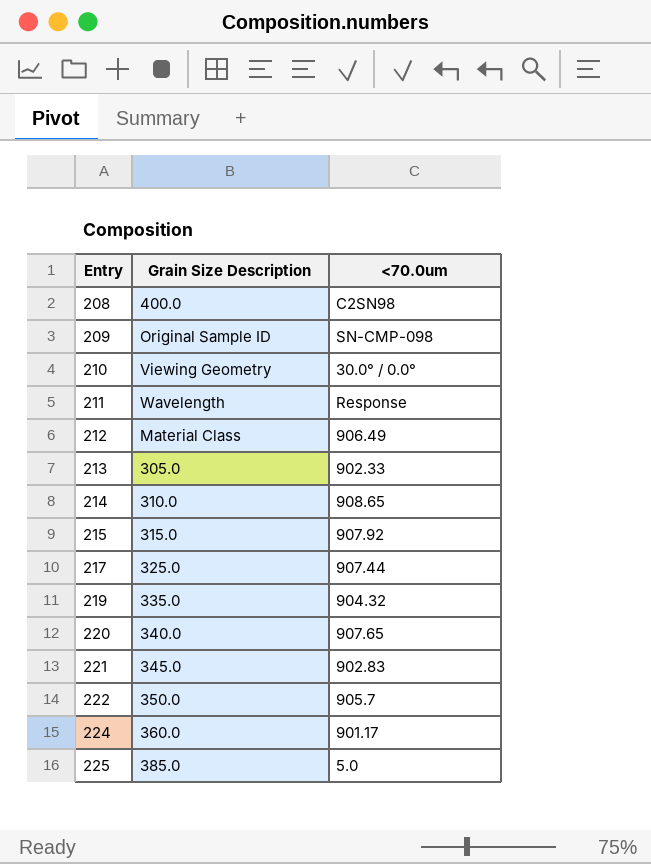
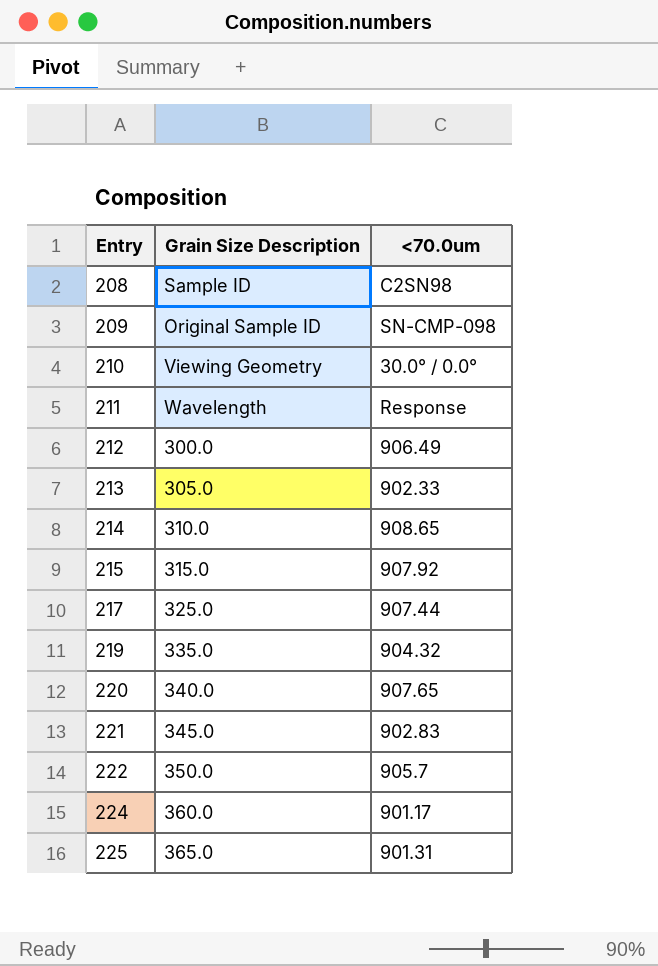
208 | Grain Size Description: 400.0 -> Sample ID
212 | Grain Size Description: Material Class -> 300.0
225 | Grain Size Description: 385.0 -> 365.0
225 | <70.0um: 5.0 -> 901.31

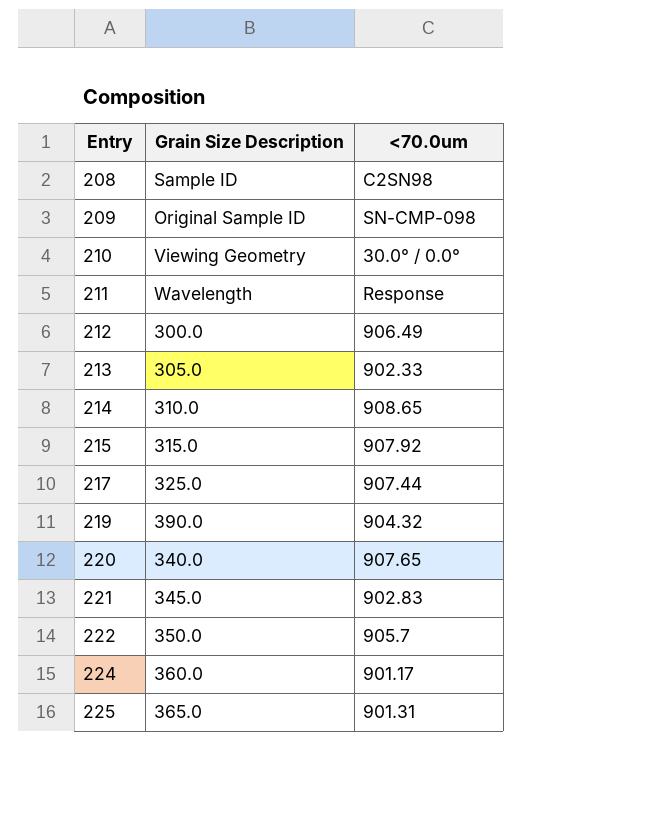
219 | Grain Size Description: 335.0 -> 390.0

